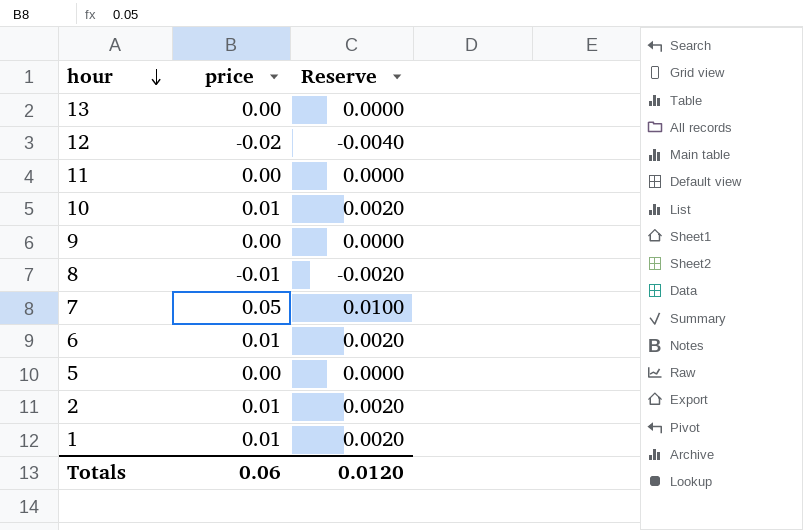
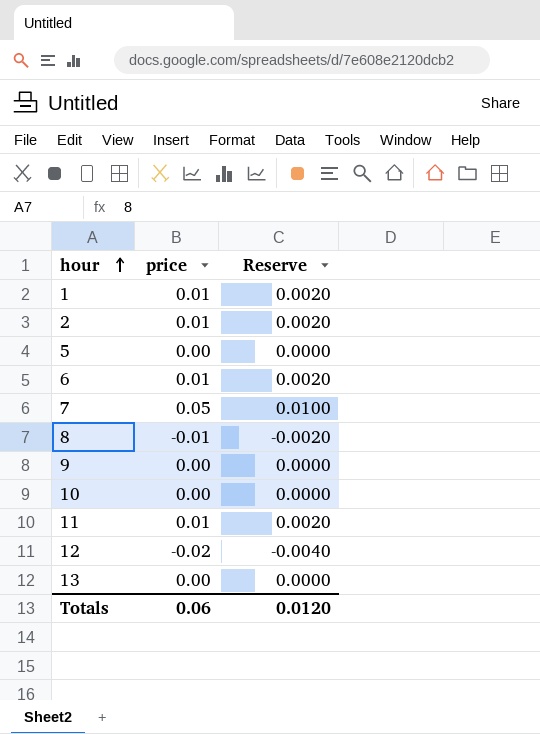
row order: hour descending -> hour ascending
10 | price: 0.01 -> 0.00
10 | Reserve: 0.0020 -> 0.0000
11 | price: 0.00 -> 0.01
11 | Reserve: 0.0000 -> 0.0020

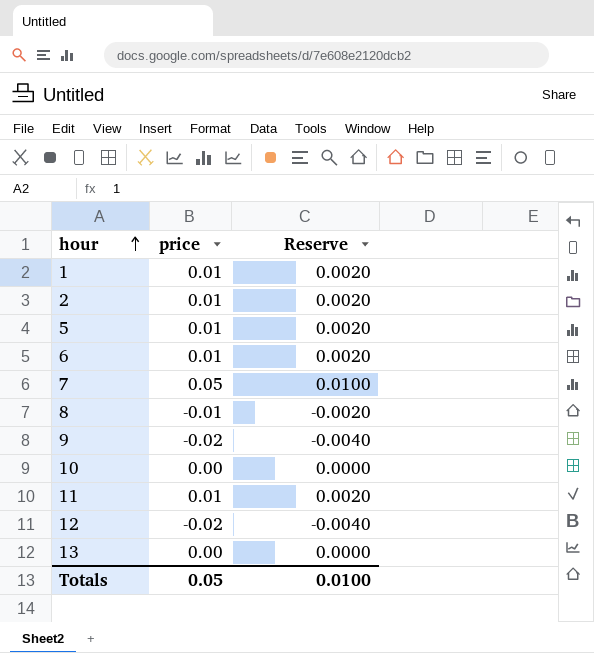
5 | price: 0.00 -> 0.01
5 | Reserve: 0.0000 -> 0.0020
9 | price: 0.00 -> -0.02
9 | Reserve: 0.0000 -> -0.0040
Totals | price: 0.06 -> 0.05
Totals | Reserve: 0.0120 -> 0.0100

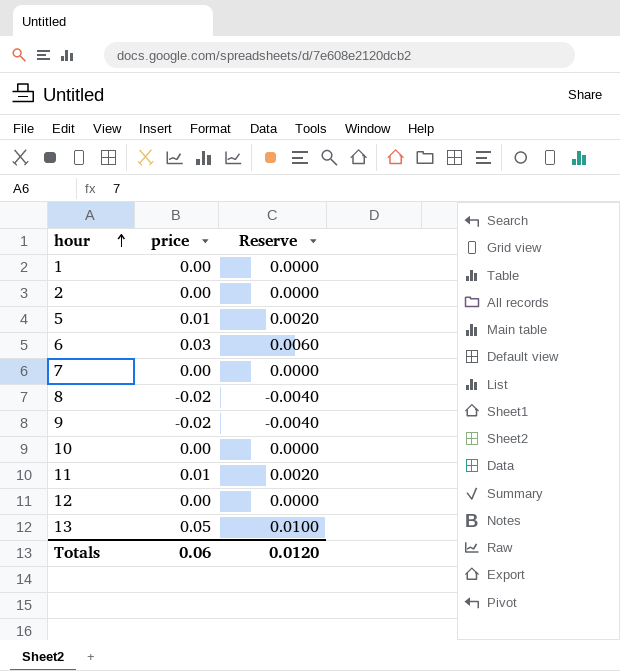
1 | price: 0.01 -> 0.00
1 | Reserve: 0.0020 -> 0.0000
2 | price: 0.01 -> 0.00
2 | Reserve: 0.0020 -> 0.0000
6 | price: 0.01 -> 0.03
6 | Reserve: 0.0020 -> 0.0060
7 | price: 0.05 -> 0.00
7 | Reserve: 0.0100 -> 0.0000
8 | price: -0.01 -> -0.02
8 | Reserve: -0.0020 -> -0.0040
12 | price: -0.02 -> 0.00
12 | Reserve: -0.0040 -> 0.0000
13 | price: 0.00 -> 0.05
13 | Reserve: 0.0000 -> 0.0100
Totals | price: 0.05 -> 0.06
Totals | Reserve: 0.0100 -> 0.0120

